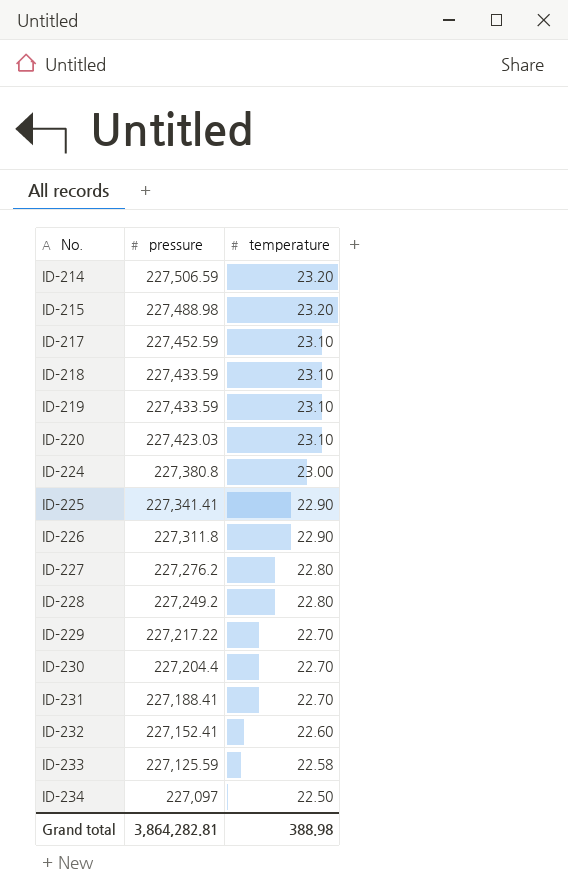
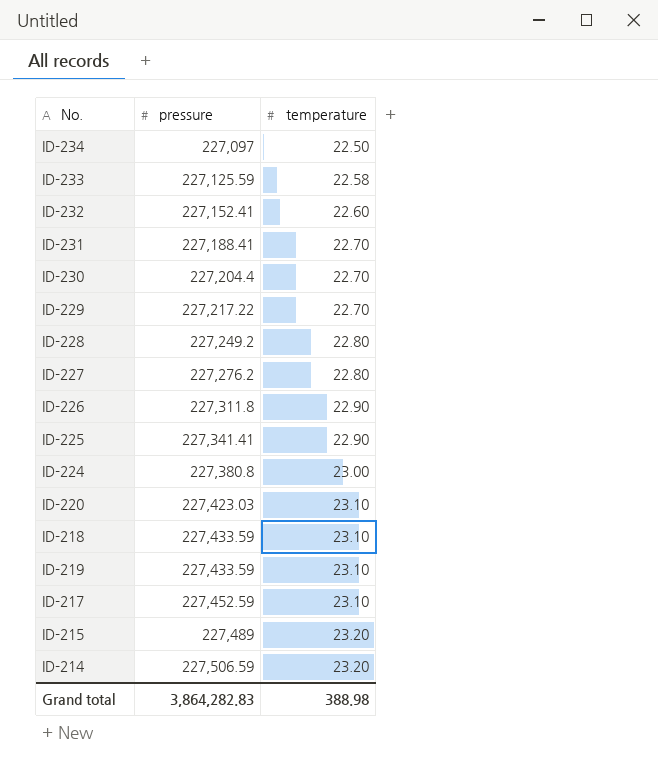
row order: No. ascending -> pressure ascending
ID-215 | pressure: 227,488.98 -> 227,489
Grand total | pressure: 3,864,282.81 -> 3,864,282.83

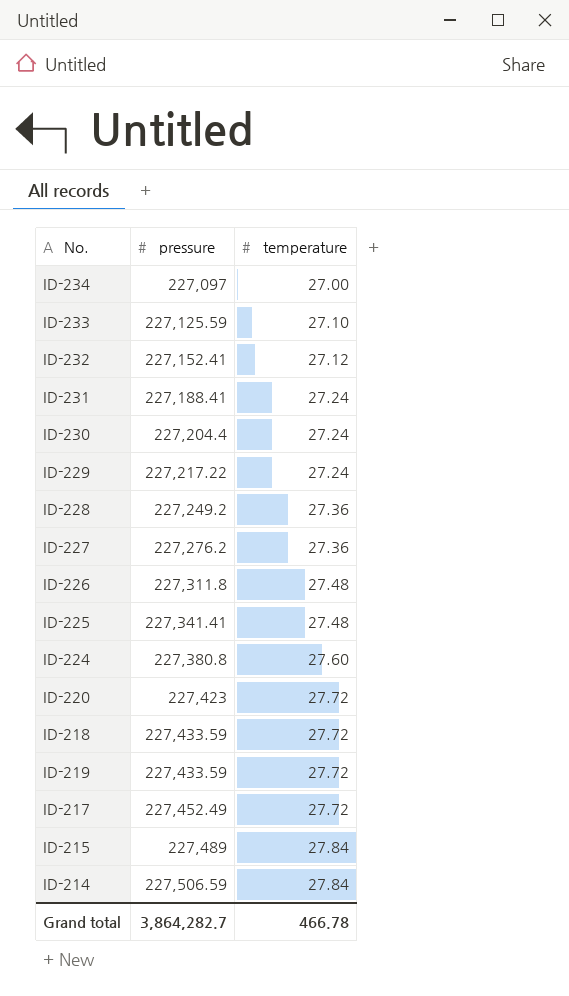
ID-234 | temperature: 22.50 -> 27.00
ID-233 | temperature: 22.58 -> 27.10
ID-232 | temperature: 22.60 -> 27.12
ID-231 | temperature: 22.70 -> 27.24
ID-230 | temperature: 22.70 -> 27.24
ID-229 | temperature: 22.70 -> 27.24
ID-228 | temperature: 22.80 -> 27.36
ID-227 | temperature: 22.80 -> 27.36
ID-226 | temperature: 22.90 -> 27.48
ID-225 | temperature: 22.90 -> 27.48
ID-224 | temperature: 23.00 -> 27.60
ID-220 | pressure: 227,423.03 -> 227,423
ID-220 | temperature: 23.10 -> 27.72
ID-218 | temperature: 23.10 -> 27.72
ID-219 | temperature: 23.10 -> 27.72
ID-217 | pressure: 227,452.59 -> 227,452.49
ID-217 | temperature: 23.10 -> 27.72
ID-215 | temperature: 23.20 -> 27.84
ID-214 | temperature: 23.20 -> 27.84
Grand total | pressure: 3,864,282.83 -> 3,864,282.7
Grand total | temperature: 388.98 -> 466.78

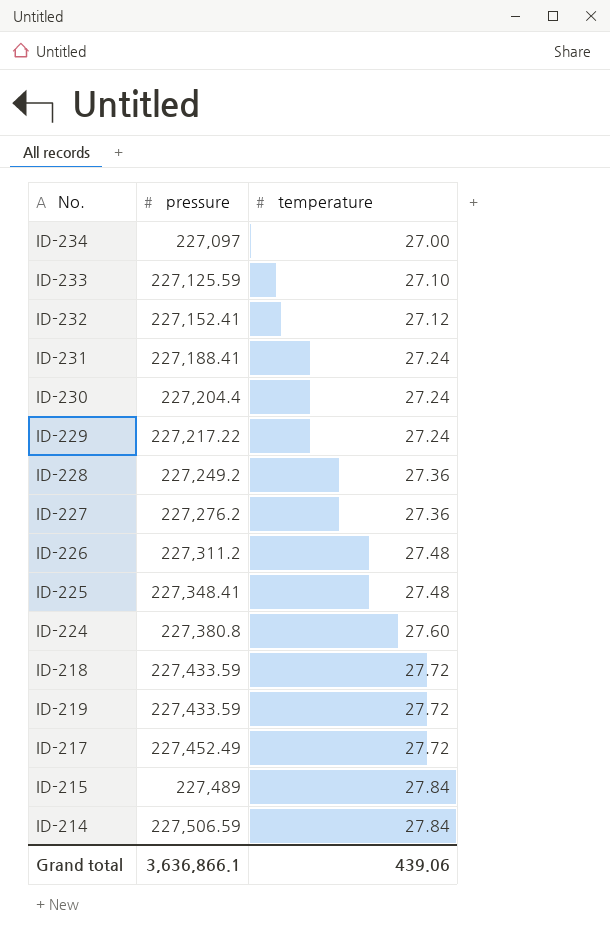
row ID-220: 227,423 | 27.72 -> none
ID-226 | pressure: 227,311.8 -> 227,311.2
ID-225 | pressure: 227,341.41 -> 227,348.41
Grand total | pressure: 3,864,282.7 -> 3,636,866.1
Grand total | temperature: 466.78 -> 439.06

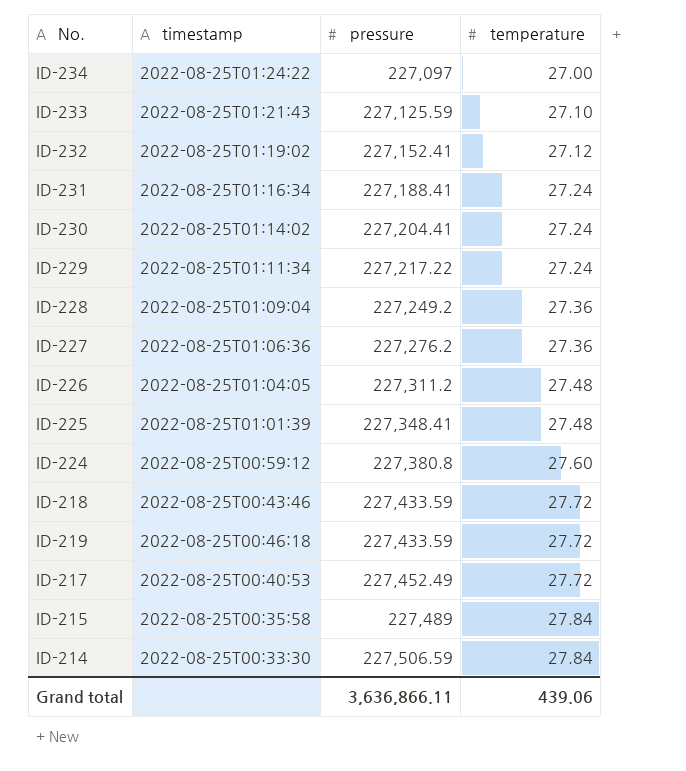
column timestamp | position: none -> 2
ID-230 | pressure: 227,204.4 -> 227,204.41
Grand total | pressure: 3,636,866.1 -> 3,636,866.11

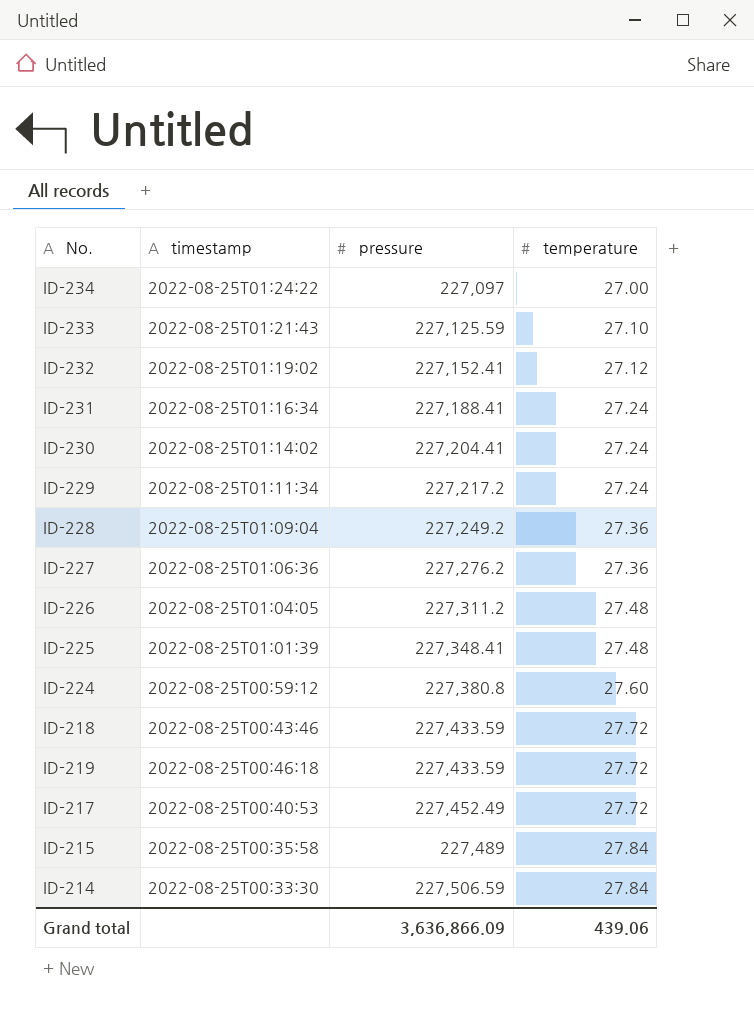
ID-229 | pressure: 227,217.22 -> 227,217.2
Grand total | pressure: 3,636,866.11 -> 3,636,866.09

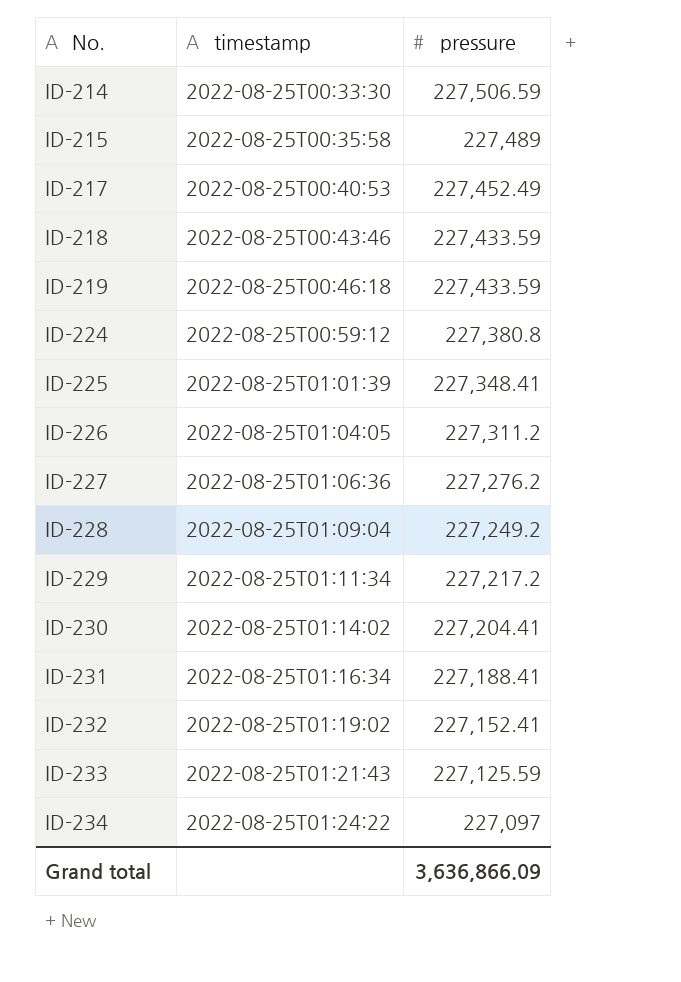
row order: pressure ascending -> No. ascending
column temperature | position: 4 -> none

